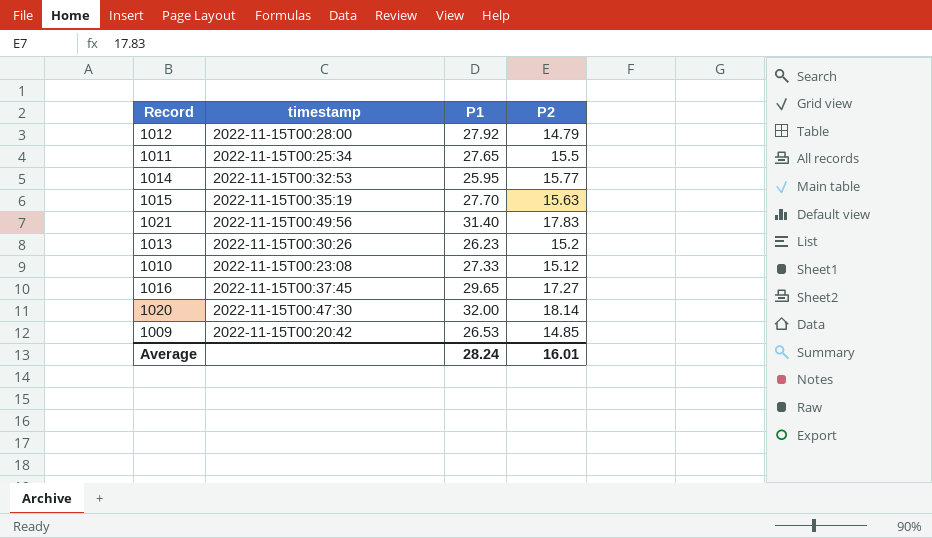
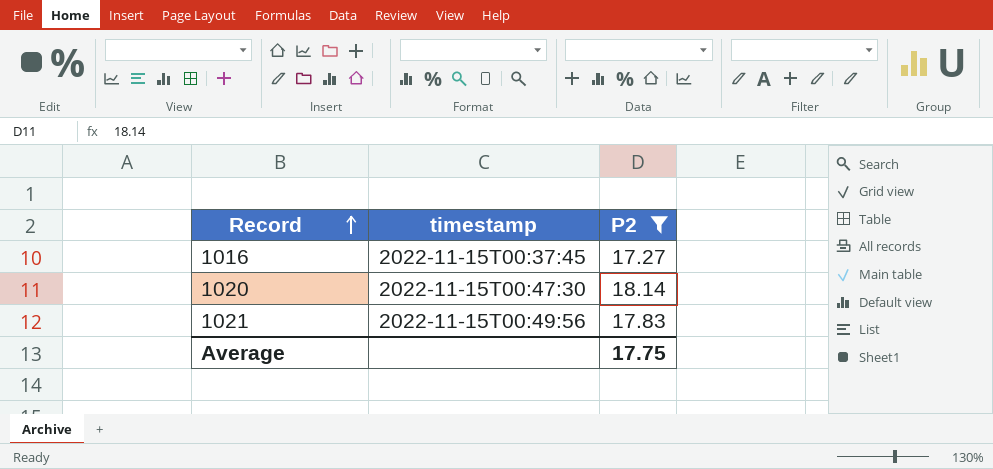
filter: none -> P2 >= 17.27
row order: none -> Record ascending
column P1 | position: 3 -> none
Average | P2: 16.01 -> 17.75

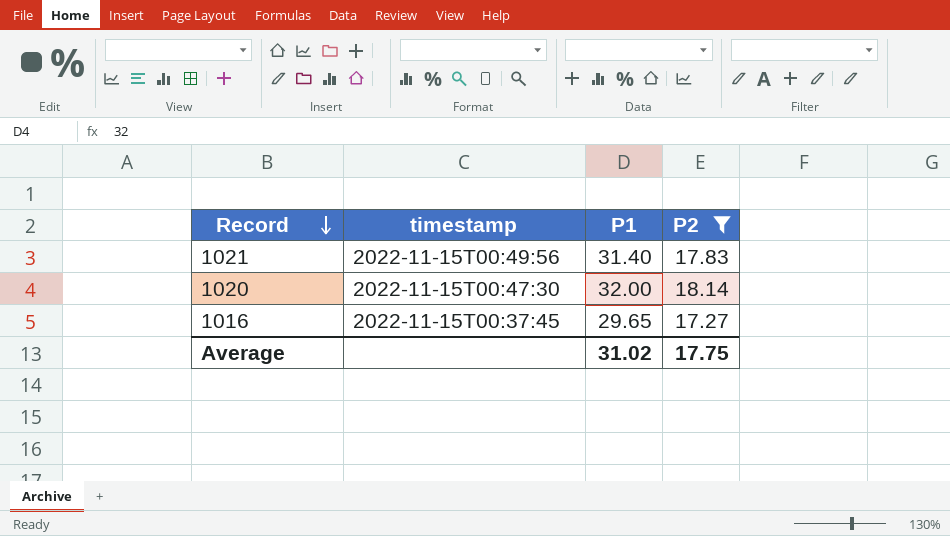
row order: Record ascending -> Record descending
column P1 | position: none -> 3

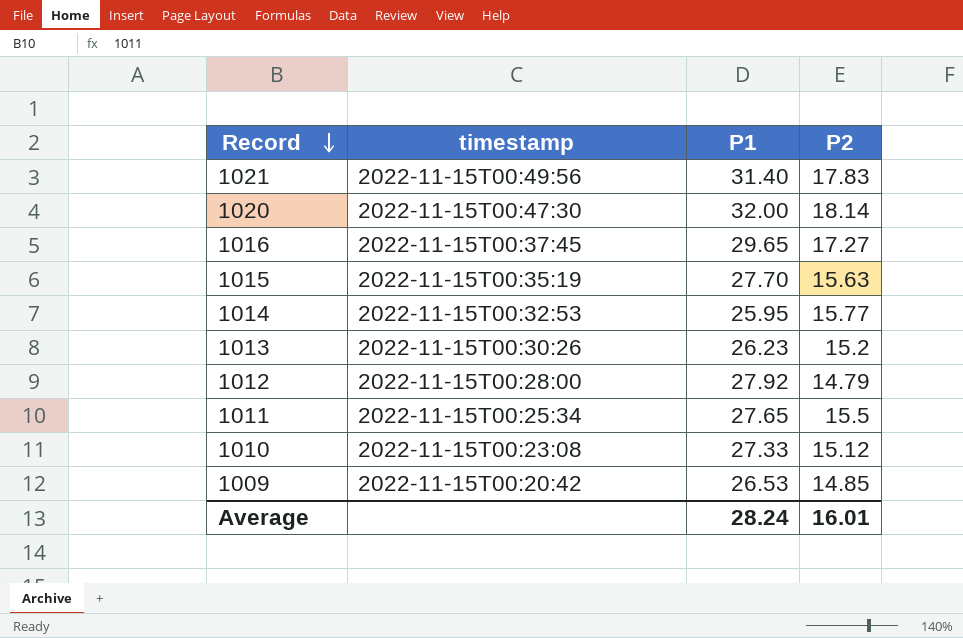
filter: P2 >= 17.27 -> none
Average | P1: 31.02 -> 28.24
Average | P2: 17.75 -> 16.01

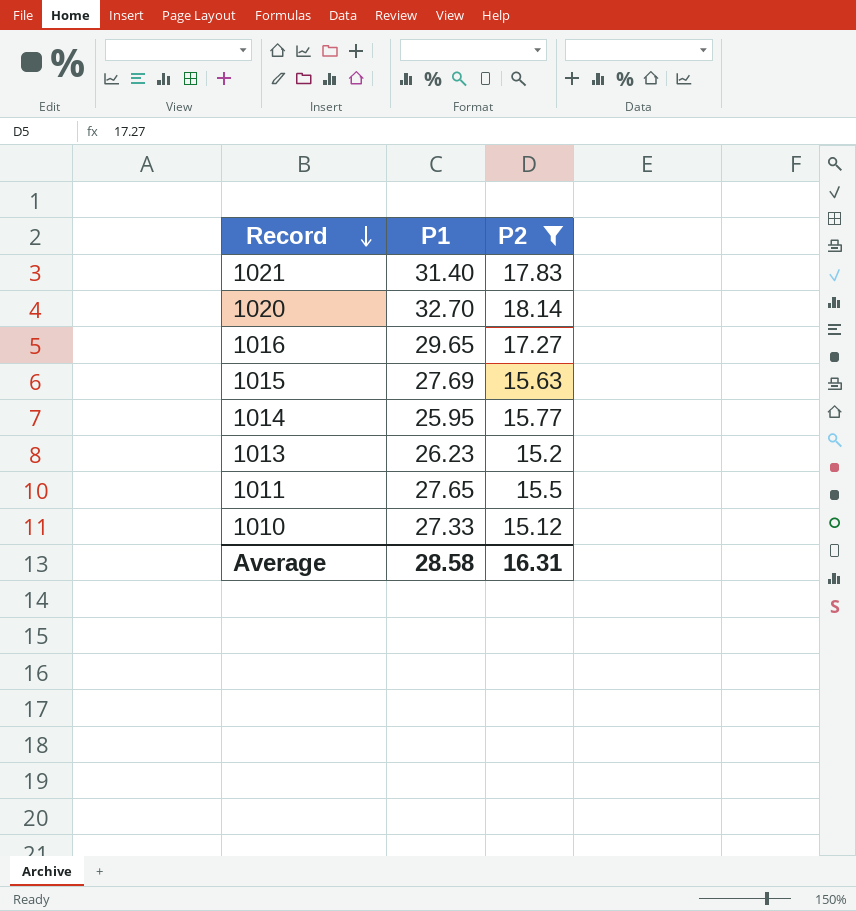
filter: none -> P2 >= 15.12
column timestamp | position: 2 -> none
1020 | P1: 32.00 -> 32.70
1015 | P1: 27.70 -> 27.69
Average | P1: 28.24 -> 28.58
Average | P2: 16.01 -> 16.31

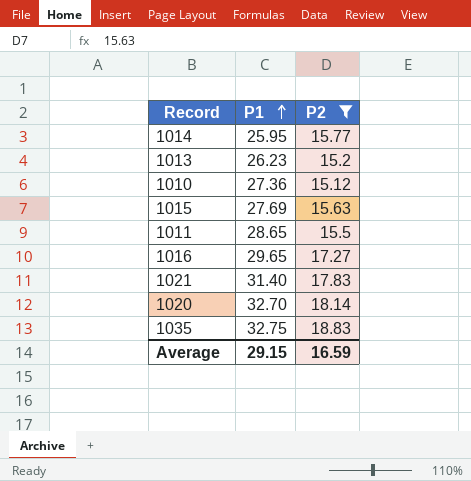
row order: Record descending -> P1 ascending
1010 | P1: 27.33 -> 27.36
1011 | P1: 27.65 -> 28.65
row 1035: none -> 32.75 | 18.83
Average | P1: 28.58 -> 29.15
Average | P2: 16.31 -> 16.59

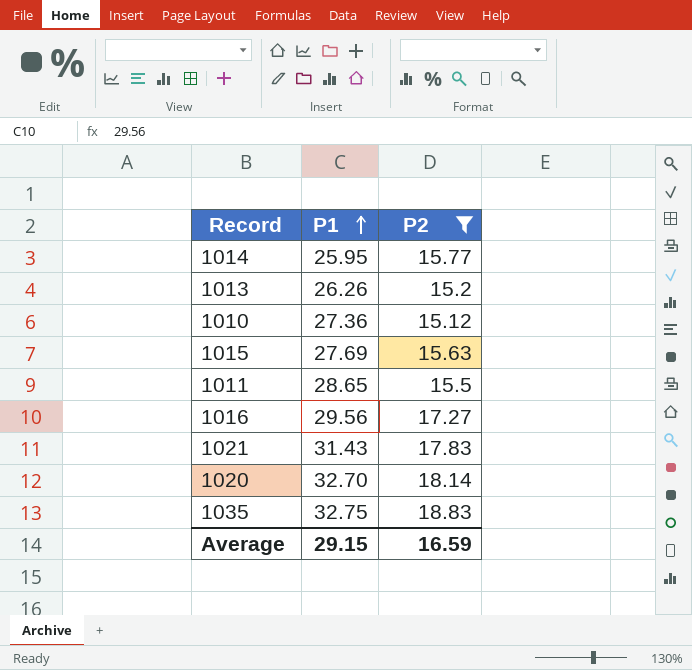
1013 | P1: 26.23 -> 26.26
1016 | P1: 29.65 -> 29.56
1021 | P1: 31.40 -> 31.43

